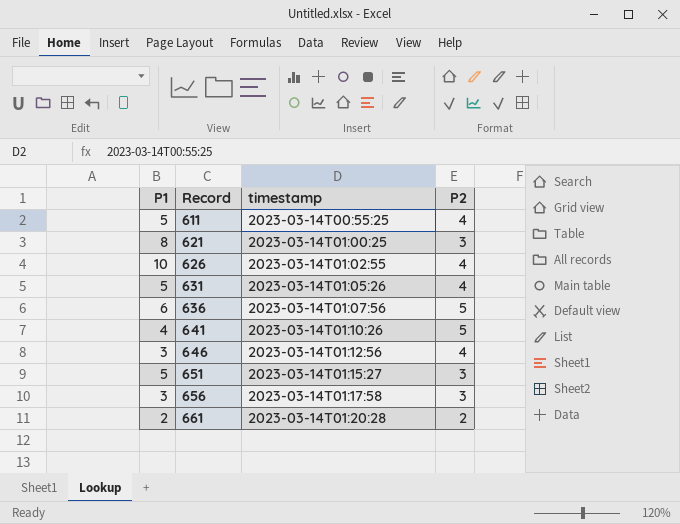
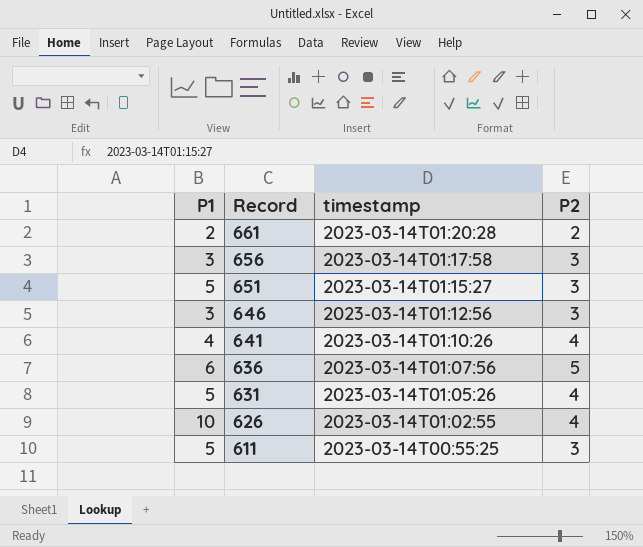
row order: Record ascending -> Record descending
row 621: 8 | 2023-03-14T01:00:25 | 3 -> none
646 | P2: 4 -> 3
641 | P2: 5 -> 4
611 | P2: 4 -> 3

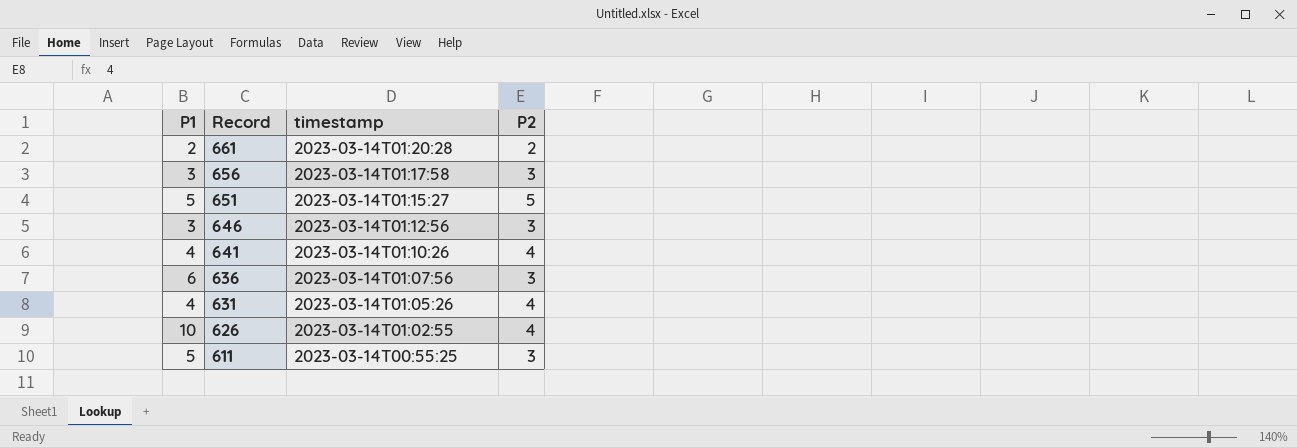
651 | P2: 3 -> 5
636 | P2: 5 -> 3
631 | P1: 5 -> 4

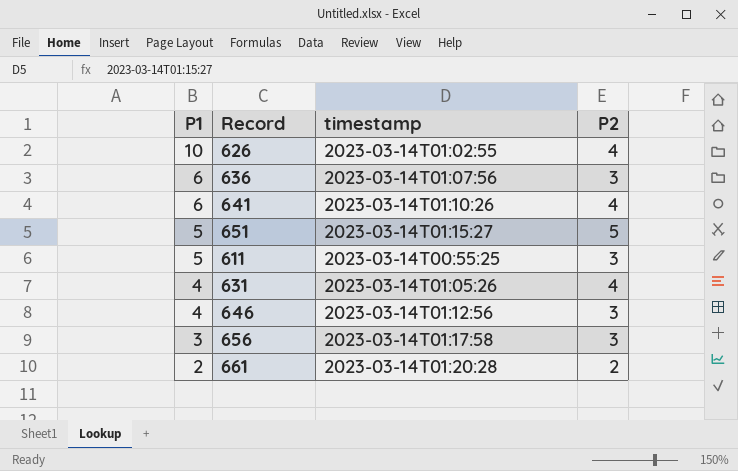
row order: Record descending -> P1 descending
641 | P1: 4 -> 6
646 | P1: 3 -> 4

